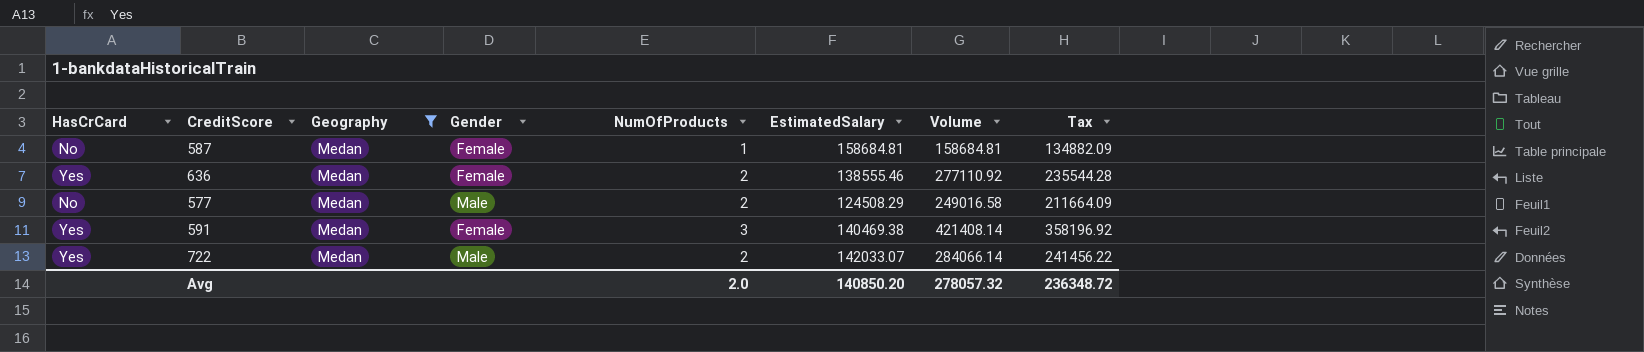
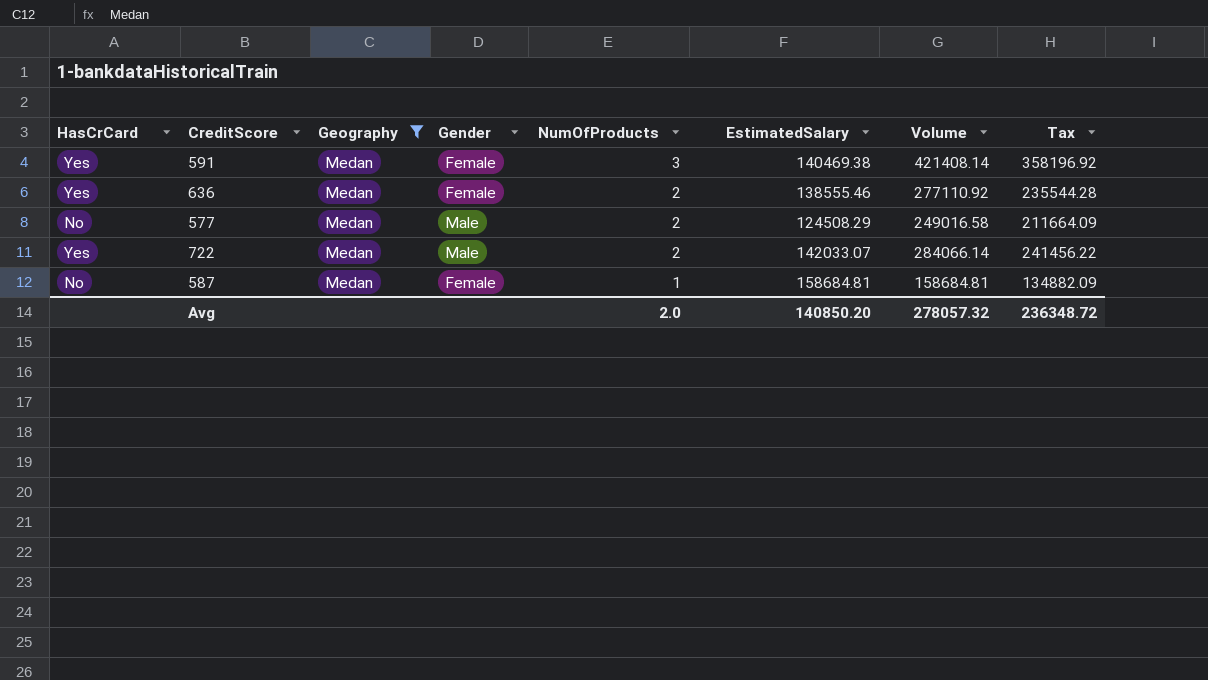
row order: none -> NumOfProducts descending

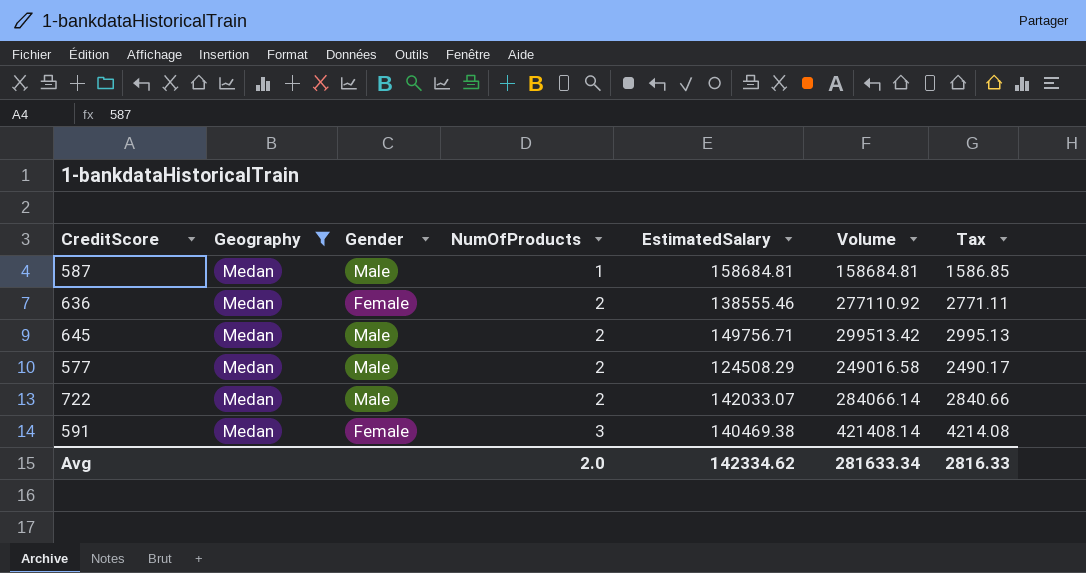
row order: NumOfProducts descending -> NumOfProducts ascending
column HasCrCard | position: 1 -> none
column Tax | formula: [Volume] * 0.85 -> [Volume] * 0.01
587 | Gender: Female -> Male
row 645: none -> Medan | Male | 2 | 149756.71 | 299513.42 | 2995.13
Avg | EstimatedSalary: 140850.20 -> 142334.62
Avg | Volume: 278057.32 -> 281633.34
Avg | Tax: 236348.72 -> 2816.33

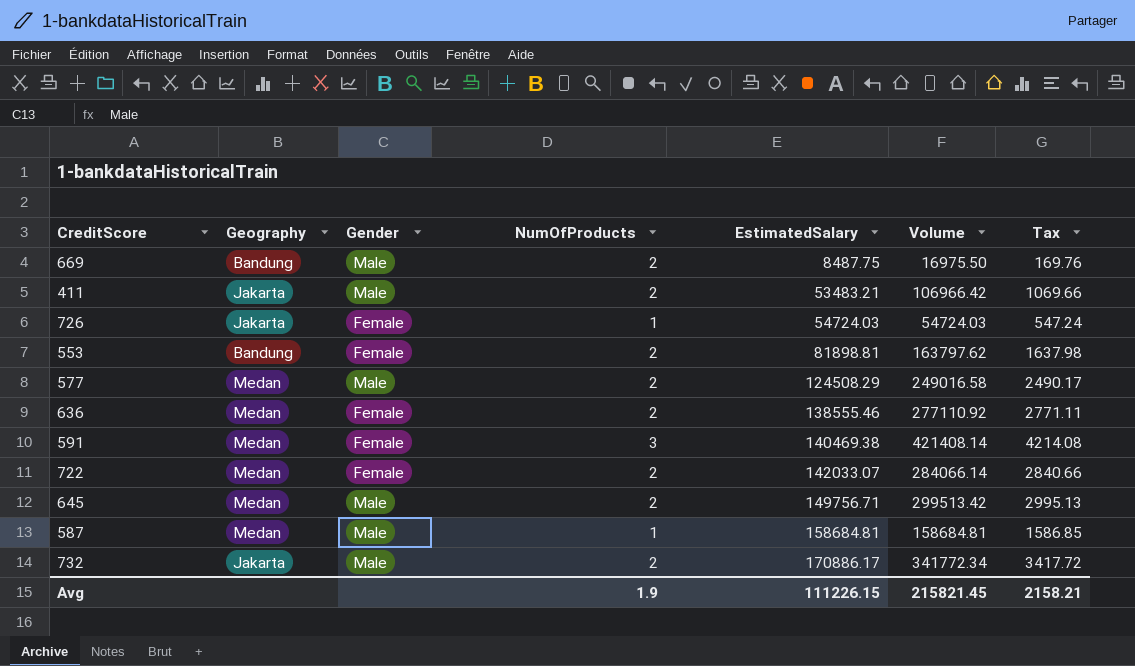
filter: Geography = Medan -> none
row order: NumOfProducts ascending -> EstimatedSalary ascending
722 | Gender: Male -> Female
Avg | NumOfProducts: 2.0 -> 1.9
Avg | EstimatedSalary: 142334.62 -> 111226.15
Avg | Volume: 281633.34 -> 215821.45
Avg | Tax: 2816.33 -> 2158.21

